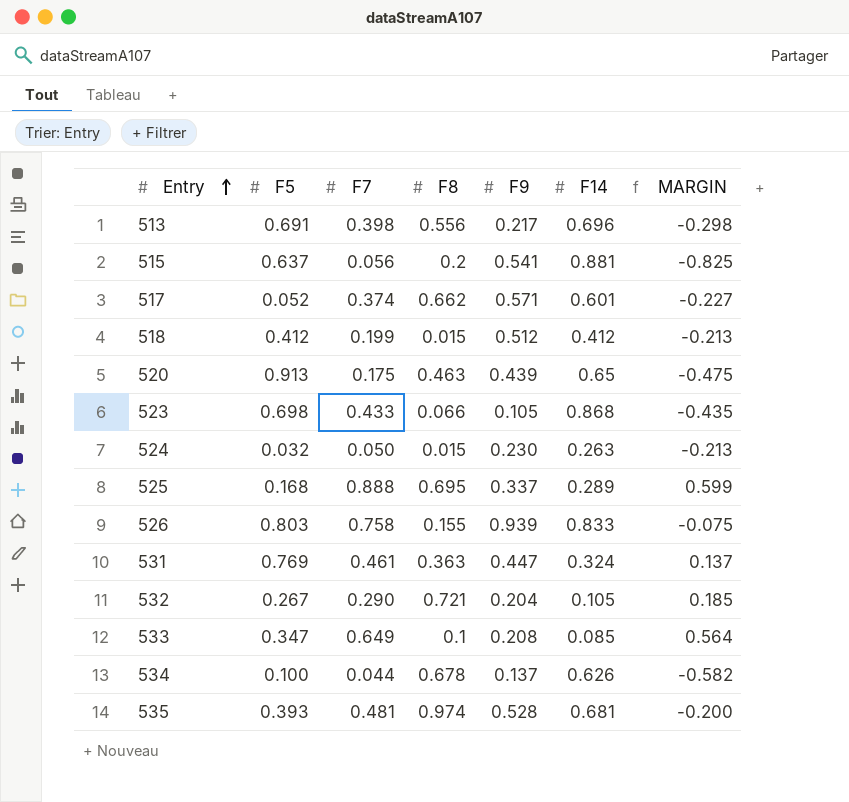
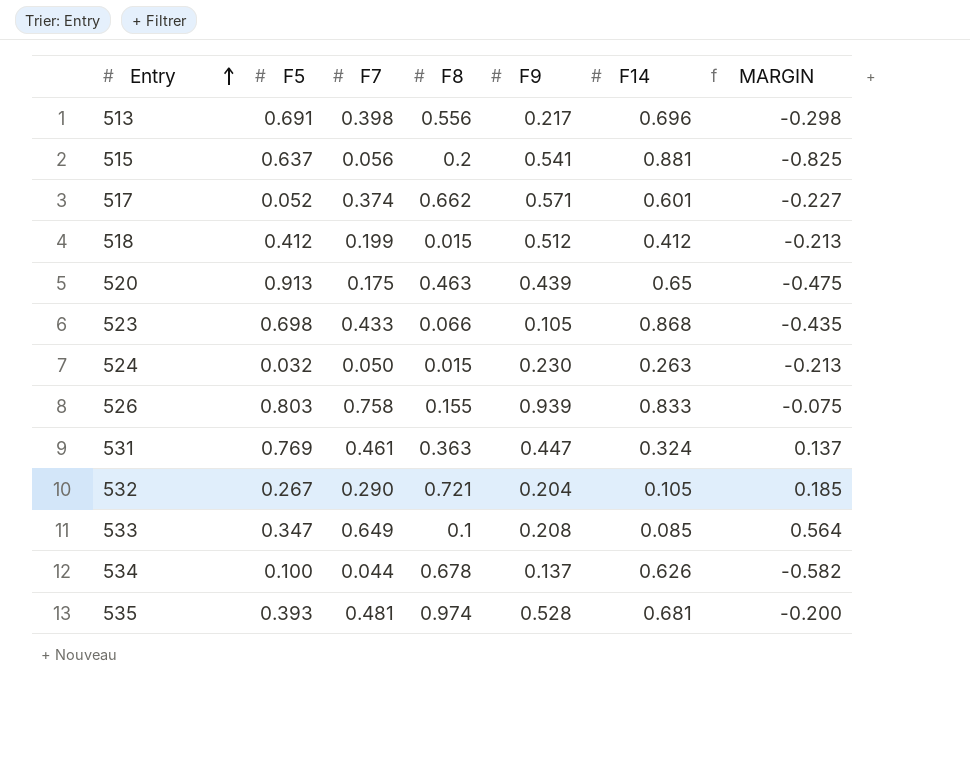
row 525: 0.168 | 0.888 | 0.695 | 0.337 | 0.289 | 0.599 -> none

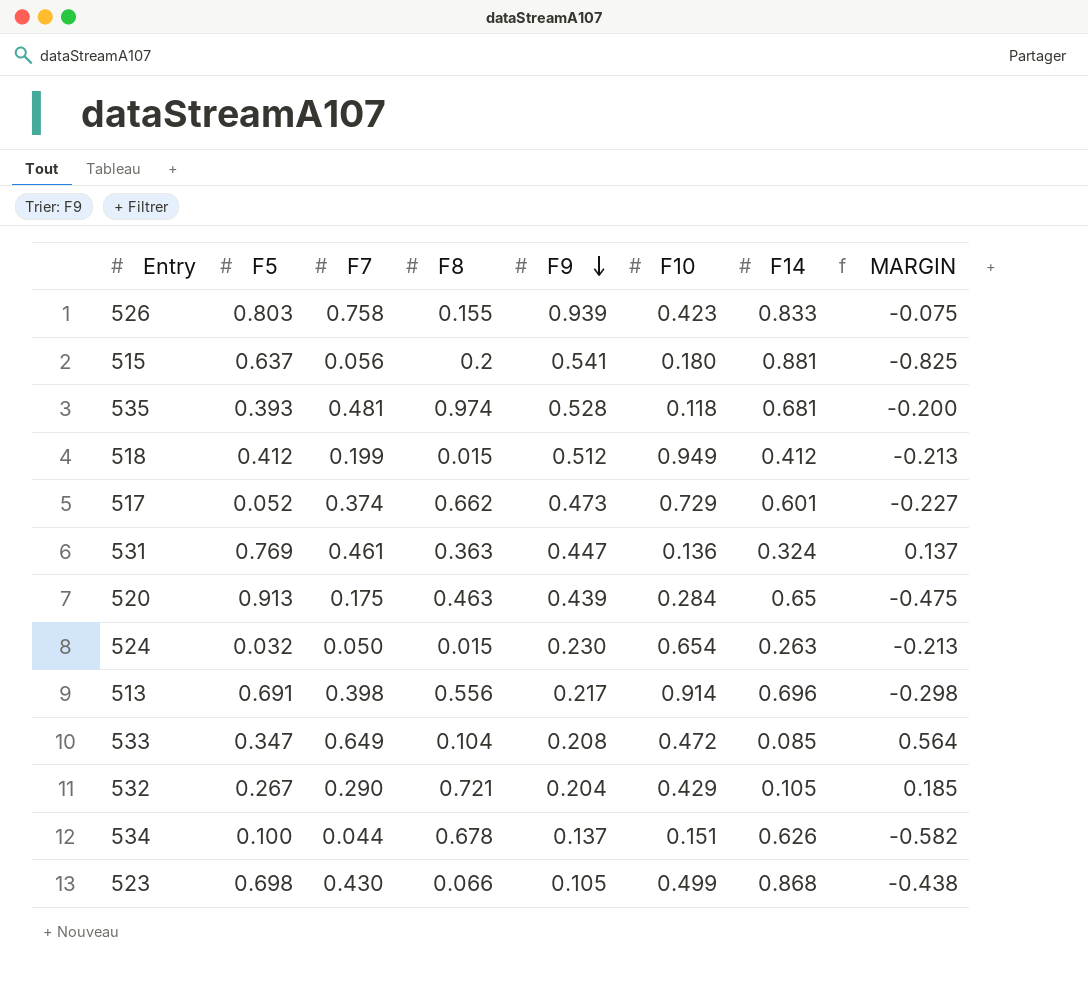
row order: Entry ascending -> F9 descending
column F10 | position: none -> 6
517 | F9: 0.571 -> 0.473
533 | F8: 0.1 -> 0.104
523 | F7: 0.433 -> 0.430
523 | MARGIN: -0.435 -> -0.438

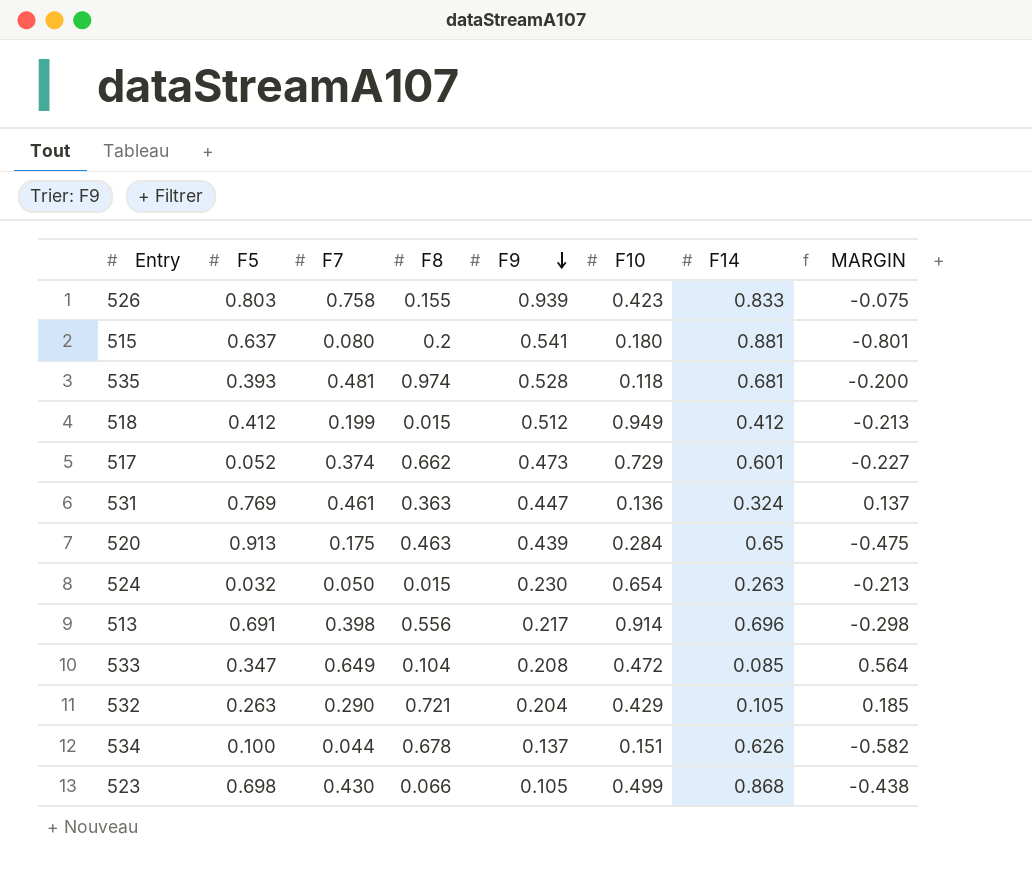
515 | F7: 0.056 -> 0.080
515 | MARGIN: -0.825 -> -0.801
532 | F5: 0.267 -> 0.263

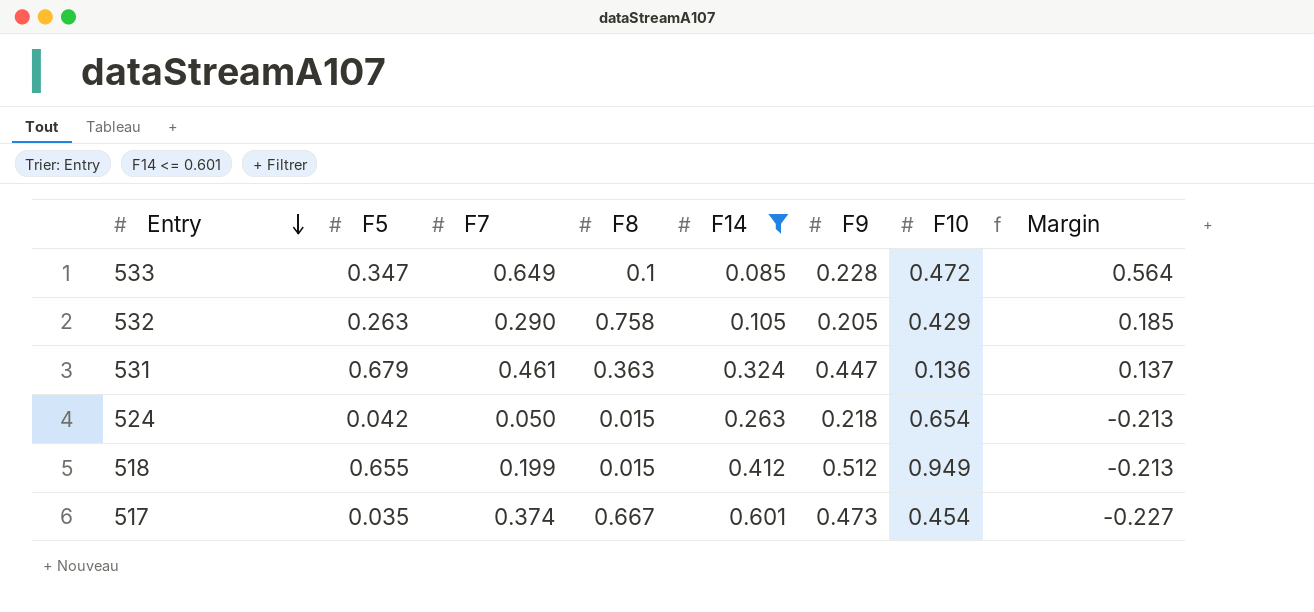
filter: none -> F14 <= 0.601
row order: F9 descending -> Entry descending
column F14 | position: 7 -> 5
column name: MARGIN -> Margin
533 | F8: 0.104 -> 0.1
533 | F9: 0.208 -> 0.228
532 | F8: 0.721 -> 0.758
532 | F9: 0.204 -> 0.205
531 | F5: 0.769 -> 0.679
524 | F5: 0.032 -> 0.042
524 | F9: 0.230 -> 0.218
518 | F5: 0.412 -> 0.655
517 | F5: 0.052 -> 0.035
517 | F8: 0.662 -> 0.667
517 | F10: 0.729 -> 0.454

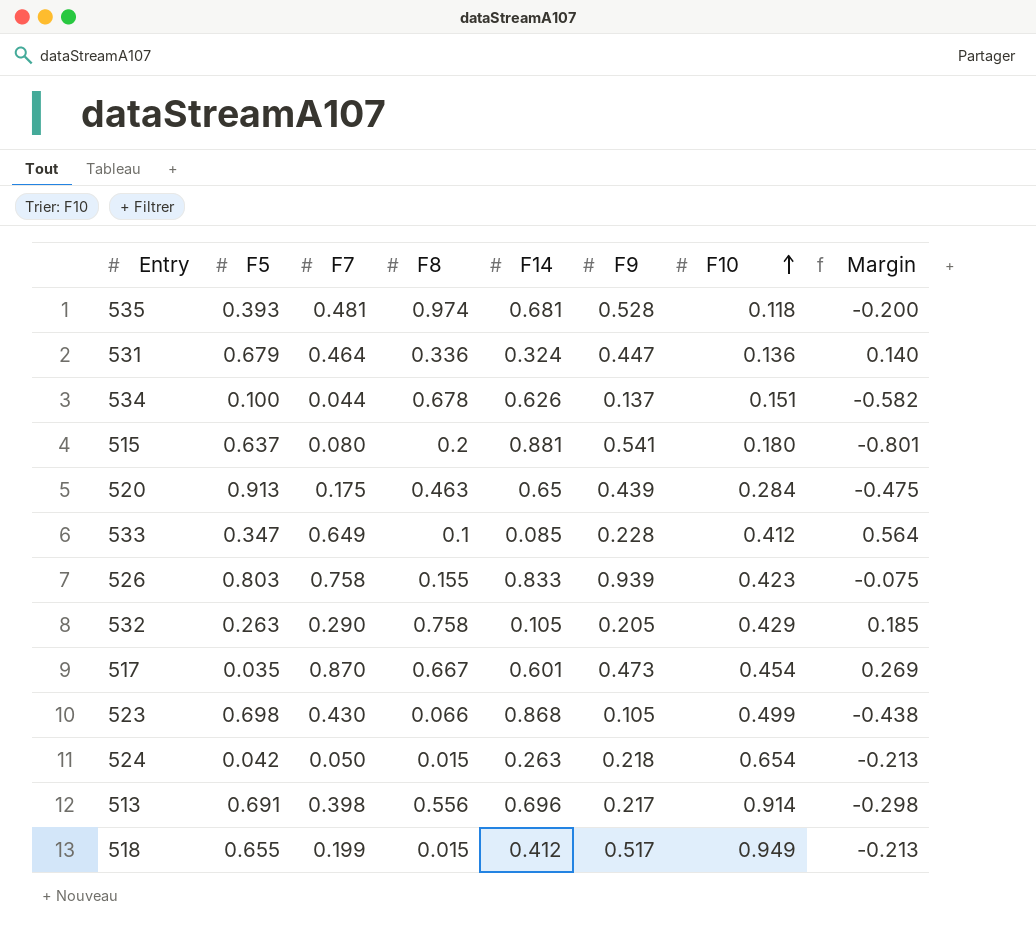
filter: F14 <= 0.601 -> none
row order: Entry descending -> F10 ascending
531 | F7: 0.461 -> 0.464
531 | F8: 0.363 -> 0.336
531 | Margin: 0.137 -> 0.140
533 | F10: 0.472 -> 0.412
517 | F7: 0.374 -> 0.870
517 | Margin: -0.227 -> 0.269
518 | F9: 0.512 -> 0.517

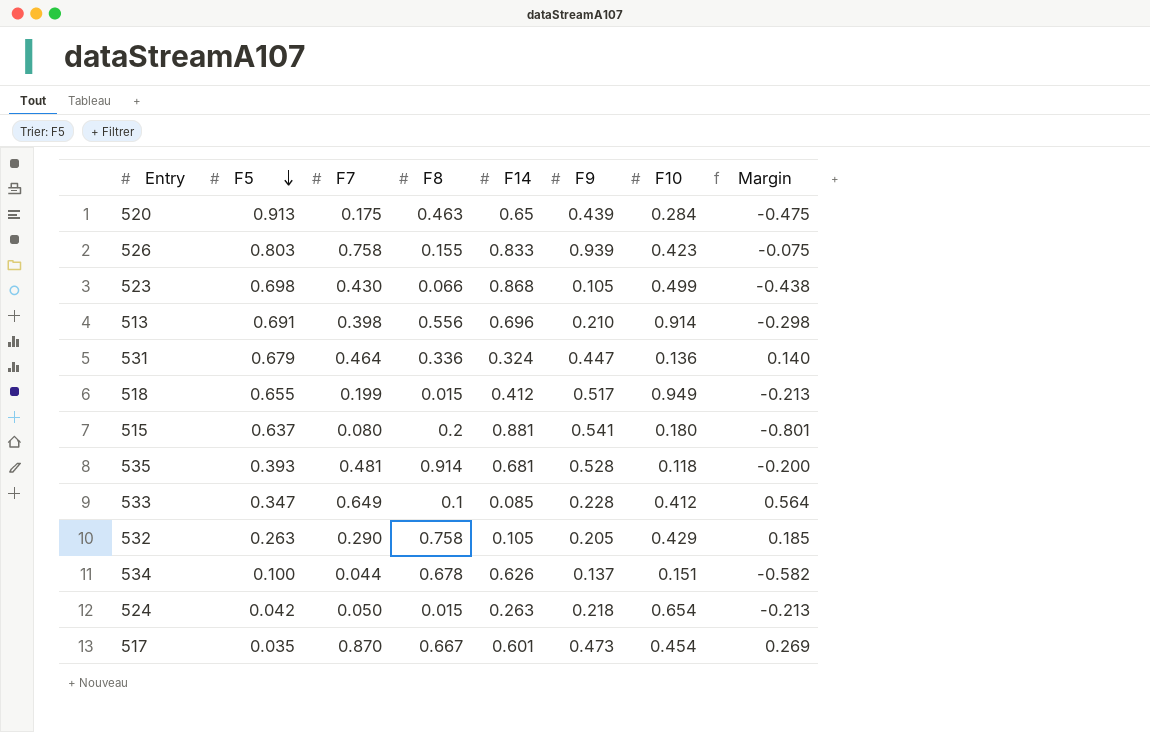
row order: F10 ascending -> F5 descending
513 | F9: 0.217 -> 0.210
535 | F8: 0.974 -> 0.914

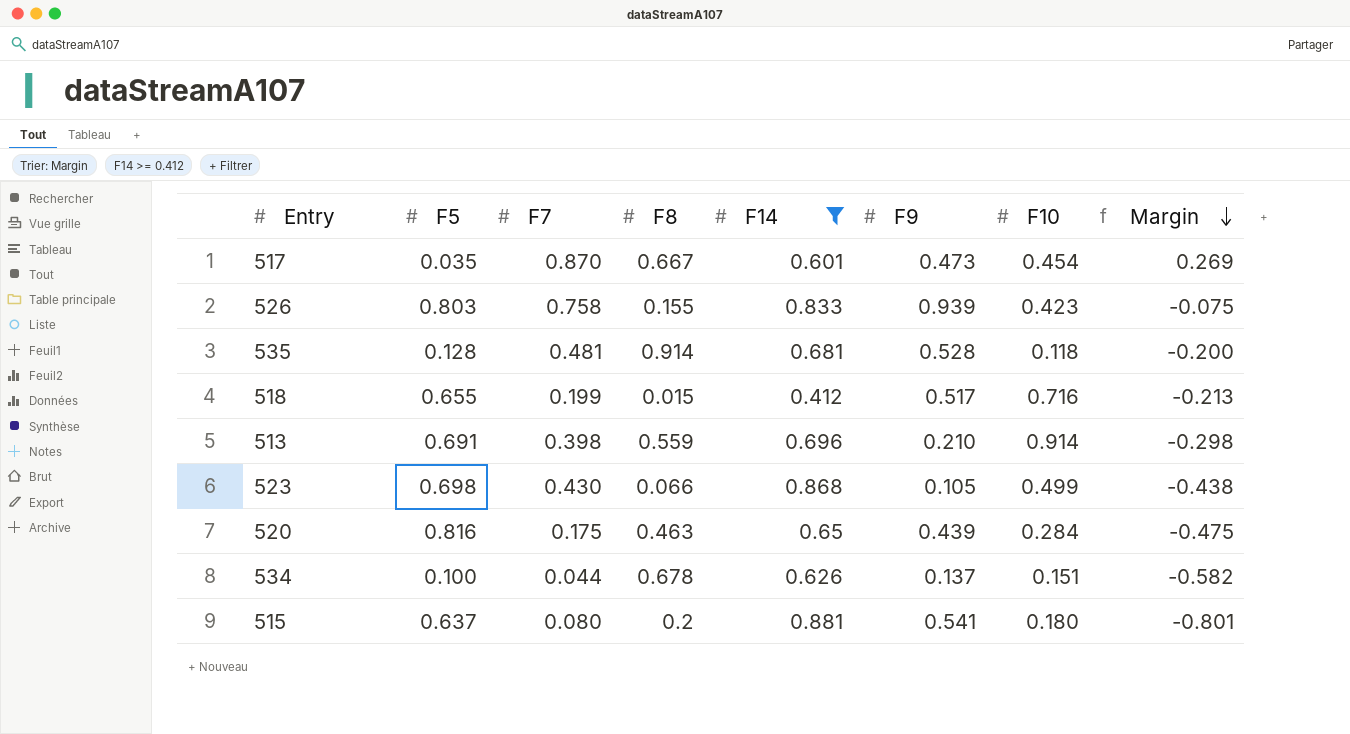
filter: none -> F14 >= 0.412
row order: F5 descending -> Margin descending
535 | F5: 0.393 -> 0.128
518 | F10: 0.949 -> 0.716
513 | F8: 0.556 -> 0.559
520 | F5: 0.913 -> 0.816

